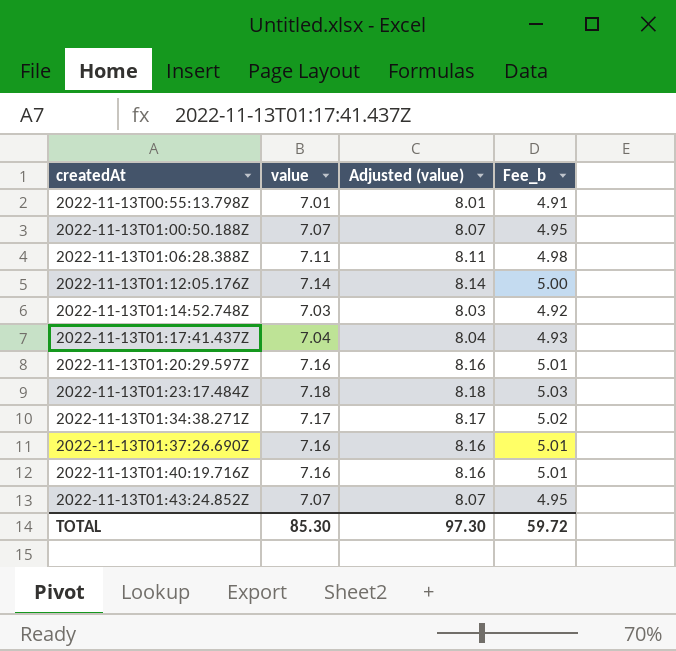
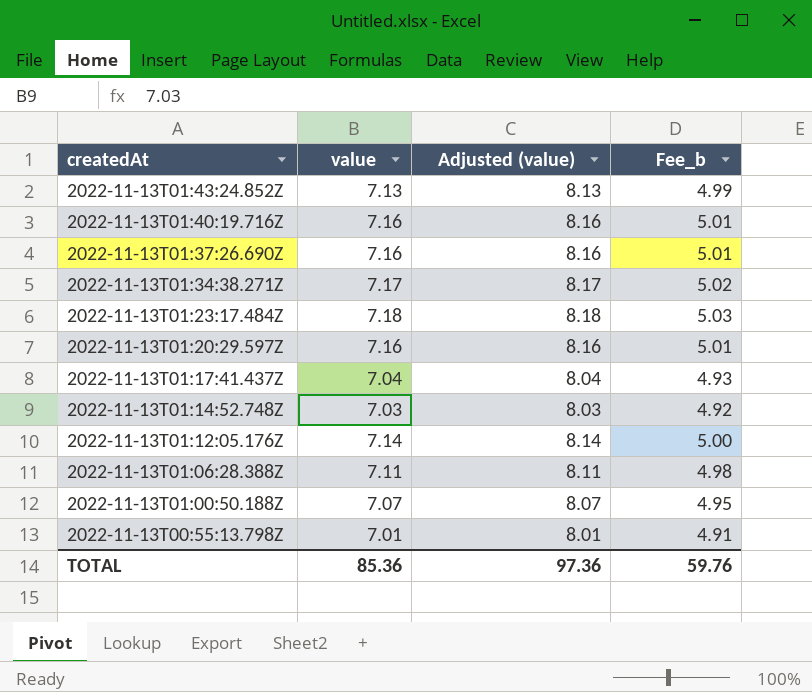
row order: createdAt ascending -> createdAt descending
2022-11-13T01:43:24.852Z | value: 7.07 -> 7.13
2022-11-13T01:43:24.852Z | Adjusted (value): 8.07 -> 8.13
2022-11-13T01:43:24.852Z | Fee_b: 4.95 -> 4.99
TOTAL | value: 85.30 -> 85.36
TOTAL | Adjusted (value): 97.30 -> 97.36
TOTAL | Fee_b: 59.72 -> 59.76

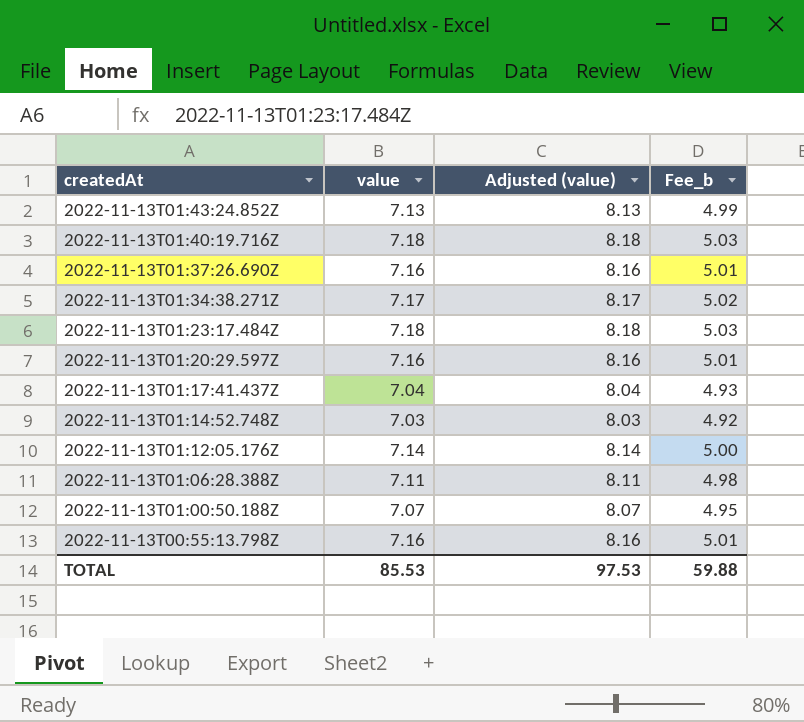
2022-11-13T01:40:19.716Z | value: 7.16 -> 7.18
2022-11-13T01:40:19.716Z | Adjusted (value): 8.16 -> 8.18
2022-11-13T01:40:19.716Z | Fee_b: 5.01 -> 5.03
2022-11-13T00:55:13.798Z | value: 7.01 -> 7.16
2022-11-13T00:55:13.798Z | Adjusted (value): 8.01 -> 8.16
2022-11-13T00:55:13.798Z | Fee_b: 4.91 -> 5.01
TOTAL | value: 85.36 -> 85.53
TOTAL | Adjusted (value): 97.36 -> 97.53
TOTAL | Fee_b: 59.76 -> 59.88

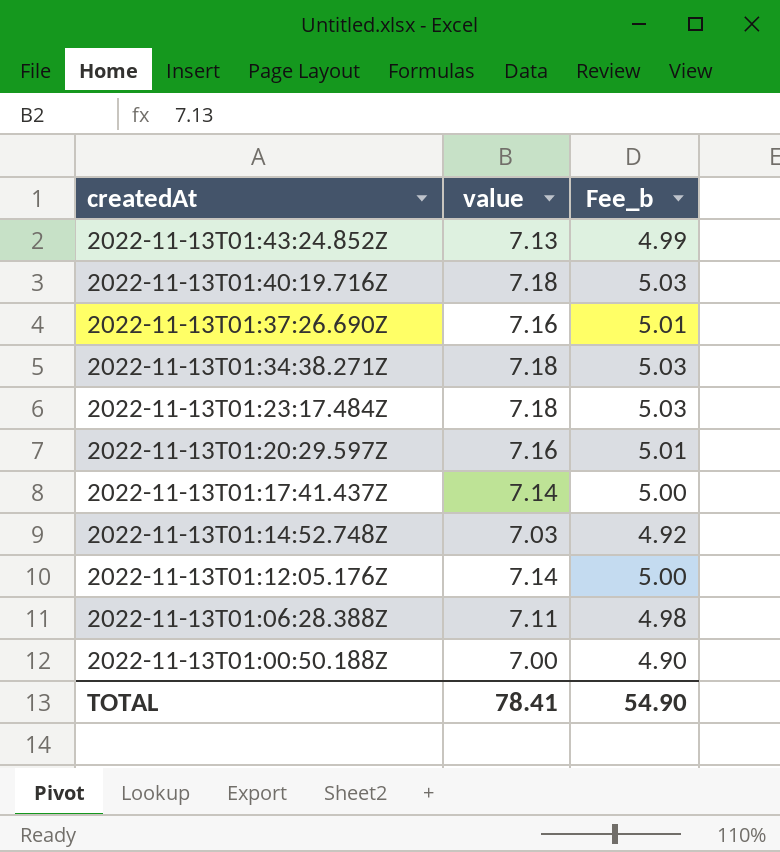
column Adjusted (value) | formula: [value] + 1 -> none
row 2022-11-13T00:55:13.798Z: 7.16 | 8.16 | 5.01 -> none
2022-11-13T01:34:38.271Z | value: 7.17 -> 7.18
2022-11-13T01:34:38.271Z | Fee_b: 5.02 -> 5.03
2022-11-13T01:17:41.437Z | value: 7.04 -> 7.14
2022-11-13T01:17:41.437Z | Fee_b: 4.93 -> 5.00
2022-11-13T01:00:50.188Z | value: 7.07 -> 7.00
2022-11-13T01:00:50.188Z | Fee_b: 4.95 -> 4.90
TOTAL | value: 85.53 -> 78.41
TOTAL | Fee_b: 59.88 -> 54.90

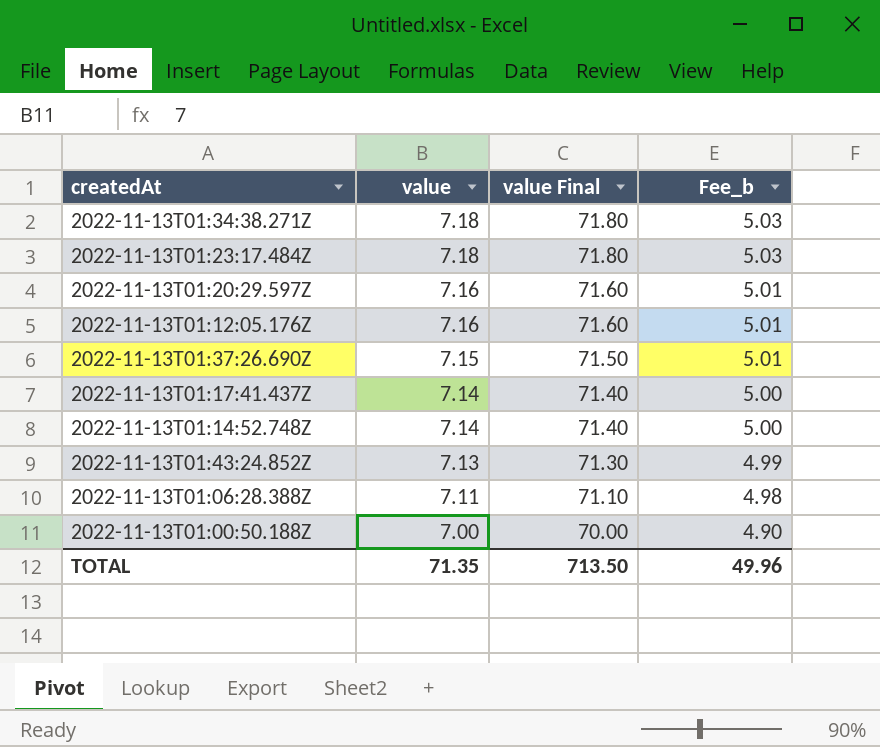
row order: createdAt descending -> value descending
column value Final | formula: none -> [value] * 10
row 2022-11-13T01:40:19.716Z: 7.18 | 5.03 -> none
2022-11-13T01:12:05.176Z | value: 7.14 -> 7.16
2022-11-13T01:12:05.176Z | Fee_b: 5.00 -> 5.01
2022-11-13T01:37:26.690Z | value: 7.16 -> 7.15
2022-11-13T01:14:52.748Z | value: 7.03 -> 7.14
2022-11-13T01:14:52.748Z | Fee_b: 4.92 -> 5.00
TOTAL | value: 78.41 -> 71.35
TOTAL | Fee_b: 54.90 -> 49.96

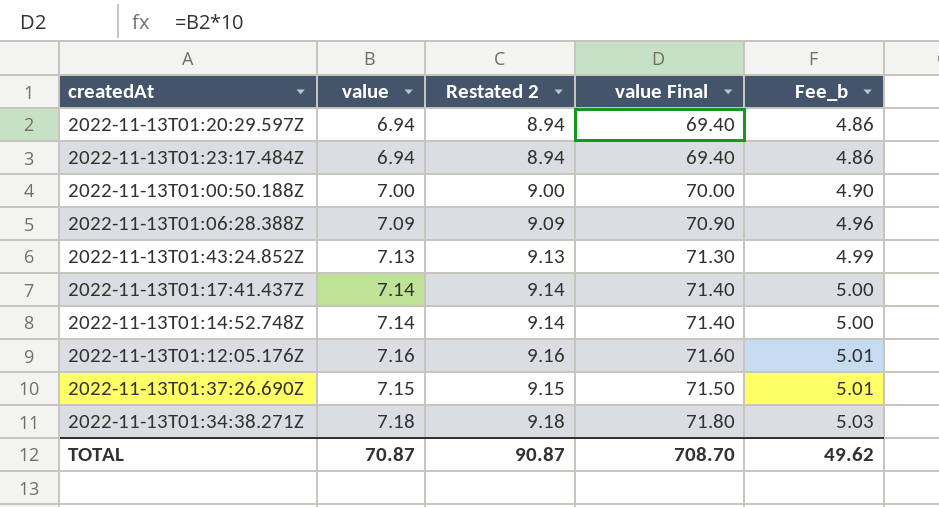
row order: value descending -> Fee_b ascending
column Restated 2 | formula: none -> [value] + 2
2022-11-13T01:20:29.597Z | value: 7.16 -> 6.94
2022-11-13T01:20:29.597Z | value Final: 71.60 -> 69.40
2022-11-13T01:20:29.597Z | Fee_b: 5.01 -> 4.86
2022-11-13T01:23:17.484Z | value: 7.18 -> 6.94
2022-11-13T01:23:17.484Z | value Final: 71.80 -> 69.40
2022-11-13T01:23:17.484Z | Fee_b: 5.03 -> 4.86
2022-11-13T01:06:28.388Z | value: 7.11 -> 7.09
2022-11-13T01:06:28.388Z | value Final: 71.10 -> 70.90
2022-11-13T01:06:28.388Z | Fee_b: 4.98 -> 4.96
TOTAL | value: 71.35 -> 70.87
TOTAL | value Final: 713.50 -> 708.70
TOTAL | Fee_b: 49.96 -> 49.62

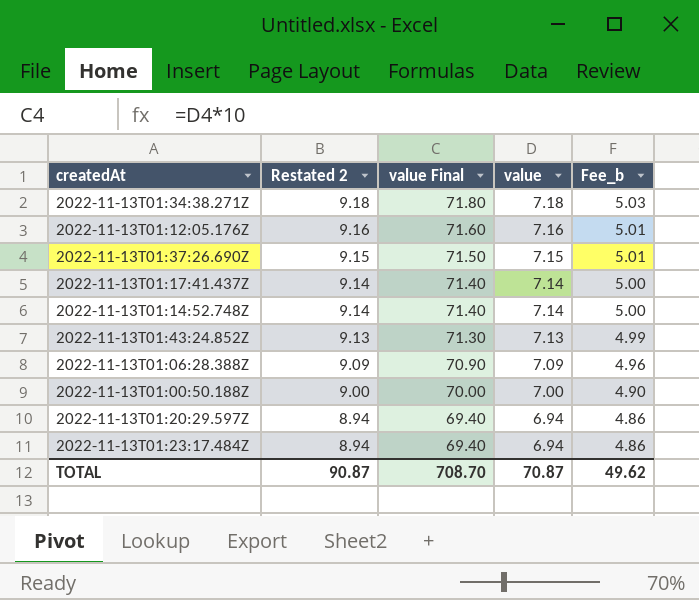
row order: Fee_b ascending -> Restated 2 descending
column value | position: 2 -> 4

